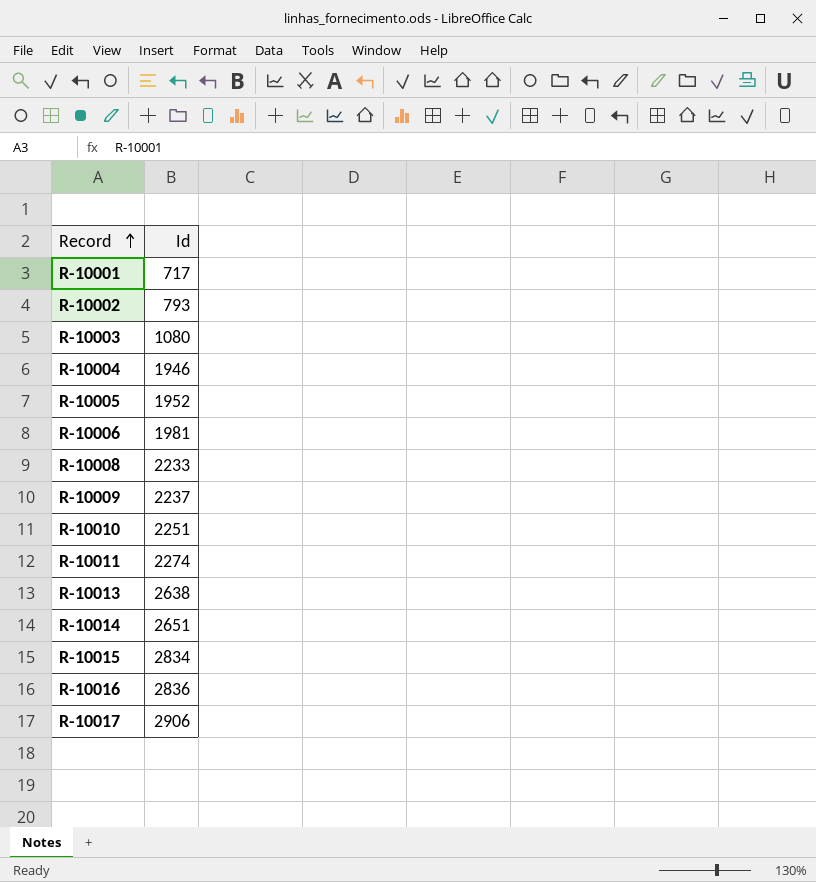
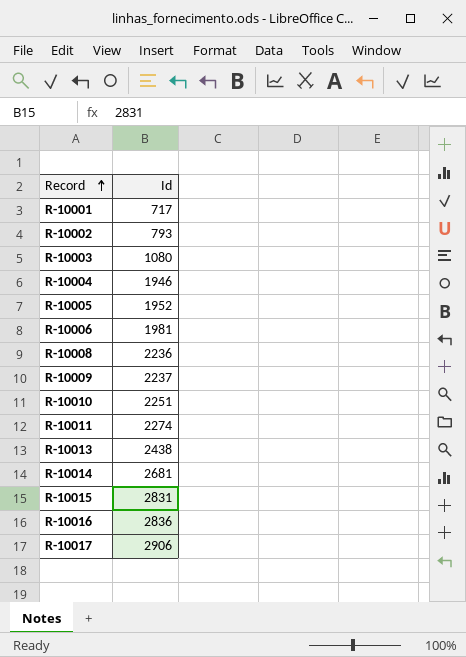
R-10008 | Id: 2233 -> 2236
R-10013 | Id: 2638 -> 2438
R-10014 | Id: 2651 -> 2681
R-10015 | Id: 2834 -> 2831

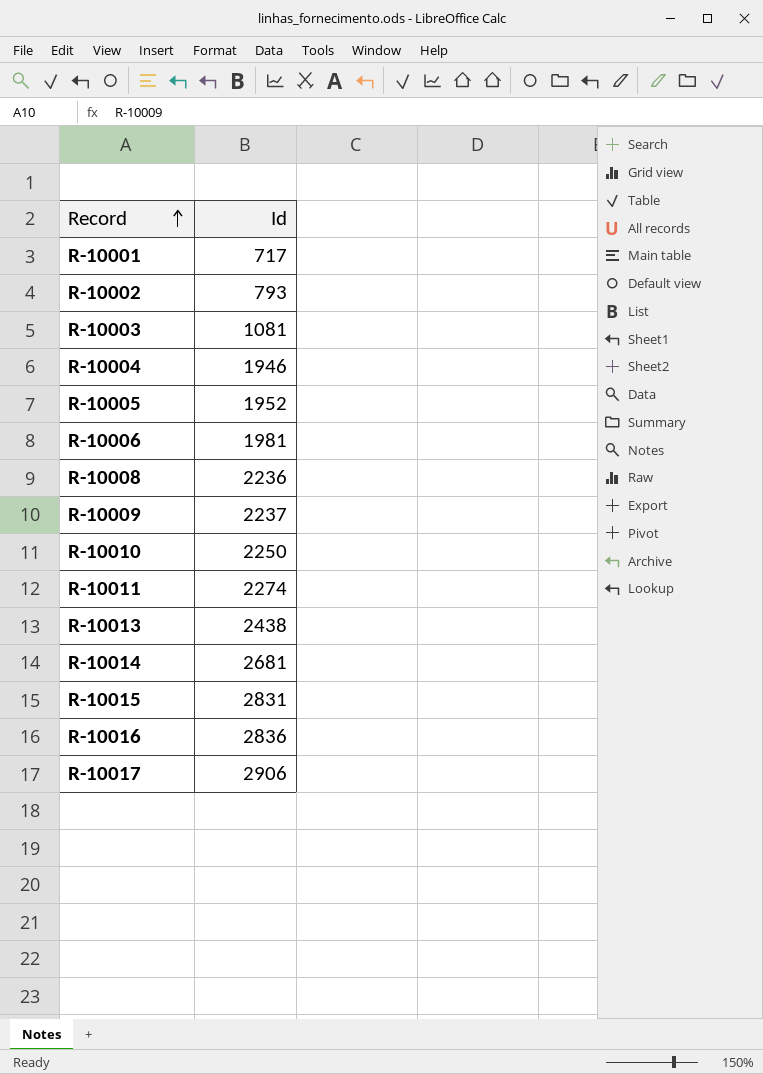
R-10003 | Id: 1080 -> 1081
R-10010 | Id: 2251 -> 2250

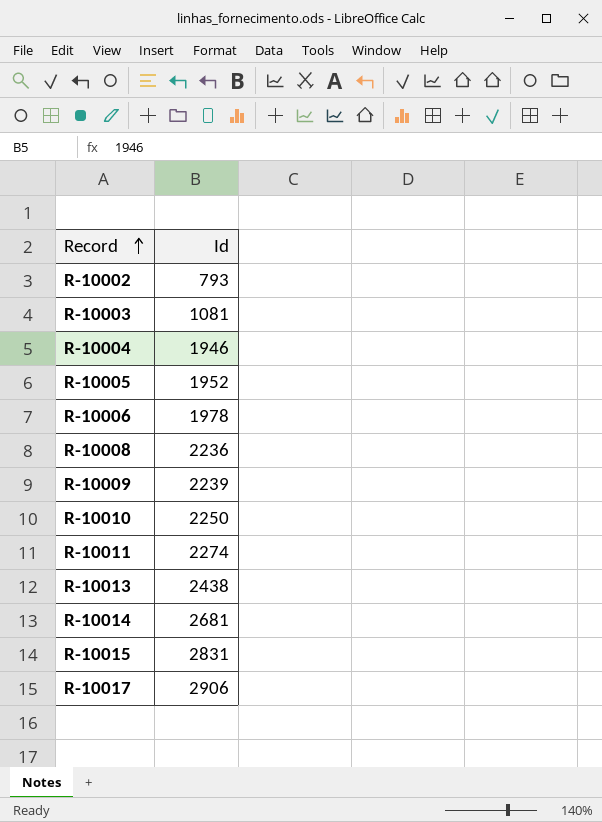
row R-10001: 717 -> none
row R-10016: 2836 -> none
R-10006 | Id: 1981 -> 1978
R-10009 | Id: 2237 -> 2239

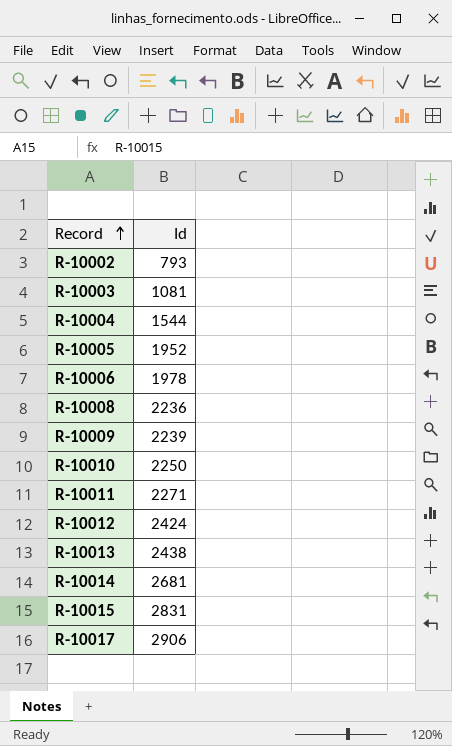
R-10004 | Id: 1946 -> 1544
R-10011 | Id: 2274 -> 2271
row R-10012: none -> 2424

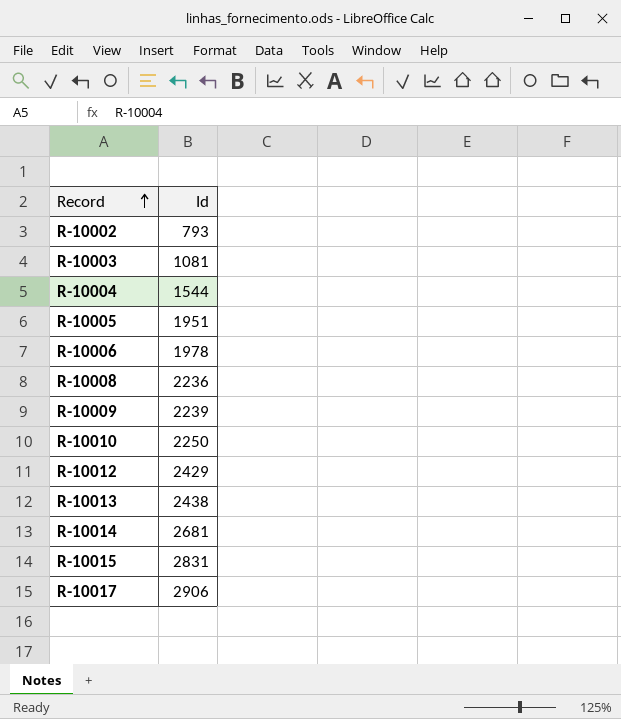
row R-10011: 2271 -> none
R-10005 | Id: 1952 -> 1951
R-10012 | Id: 2424 -> 2429

